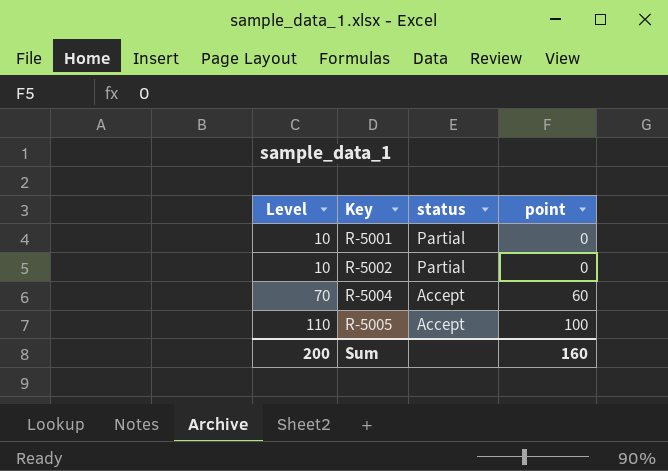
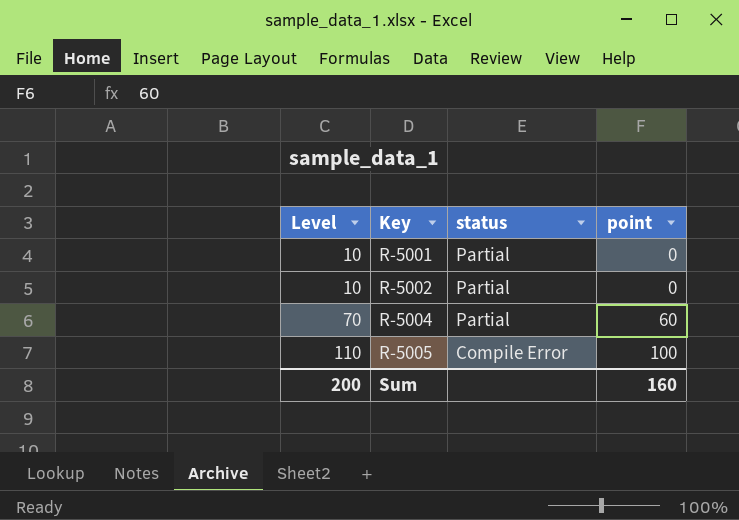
R-5004 | status: Accept -> Partial
R-5005 | status: Accept -> Compile Error

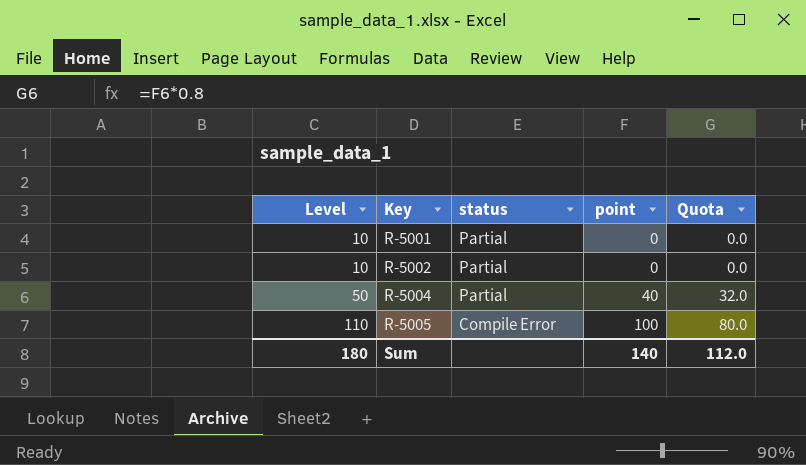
column Quota | formula: none -> [point] * 0.8
R-5004 | Level: 70 -> 50
R-5004 | point: 60 -> 40
Sum | Level: 200 -> 180
Sum | point: 160 -> 140

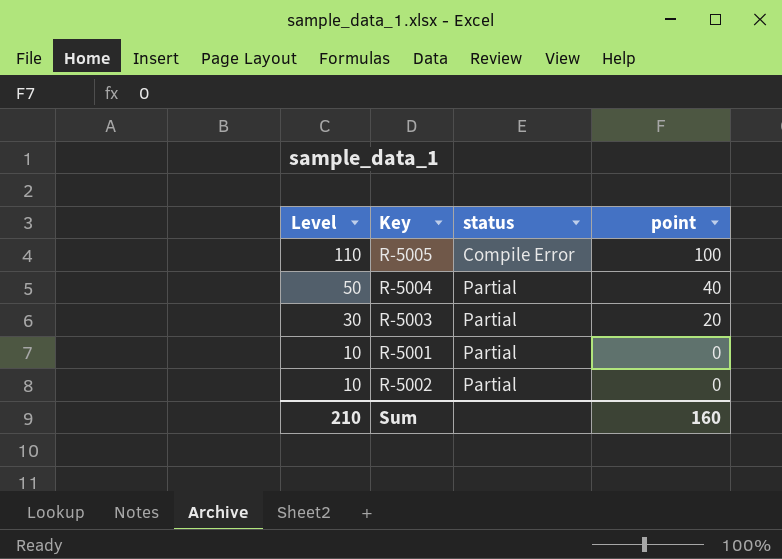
row order: Level ascending -> Level descending
column Quota | formula: [point] * 0.8 -> none
row R-5003: none -> 30 | Partial | 20
Sum | Level: 180 -> 210
Sum | point: 140 -> 160

